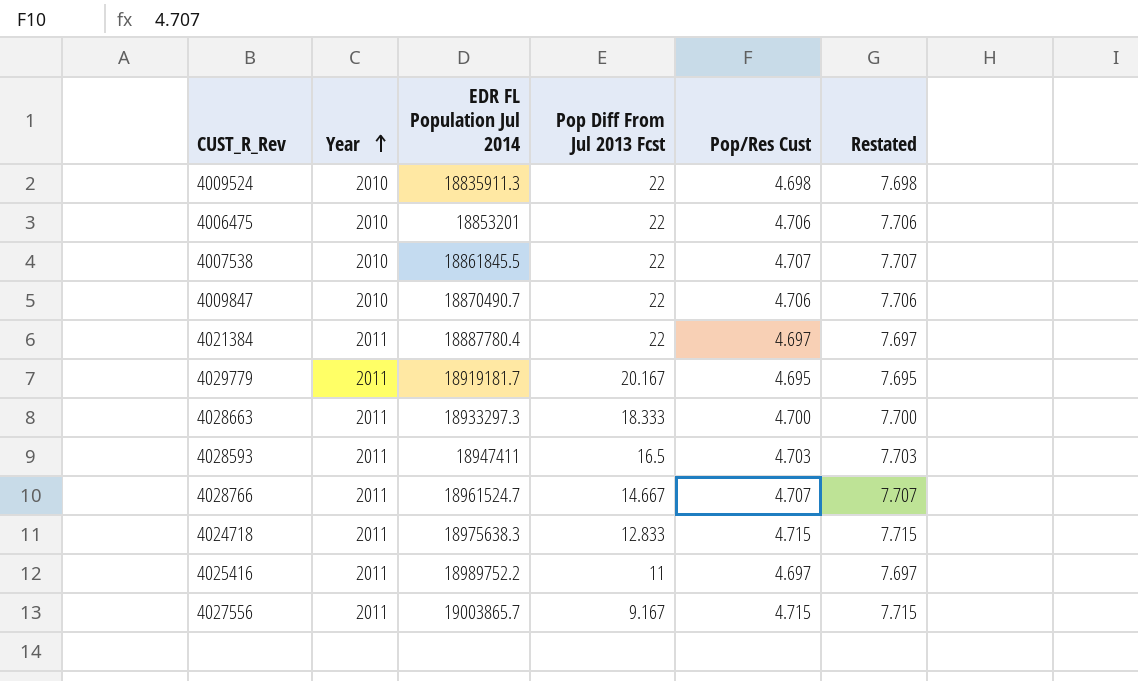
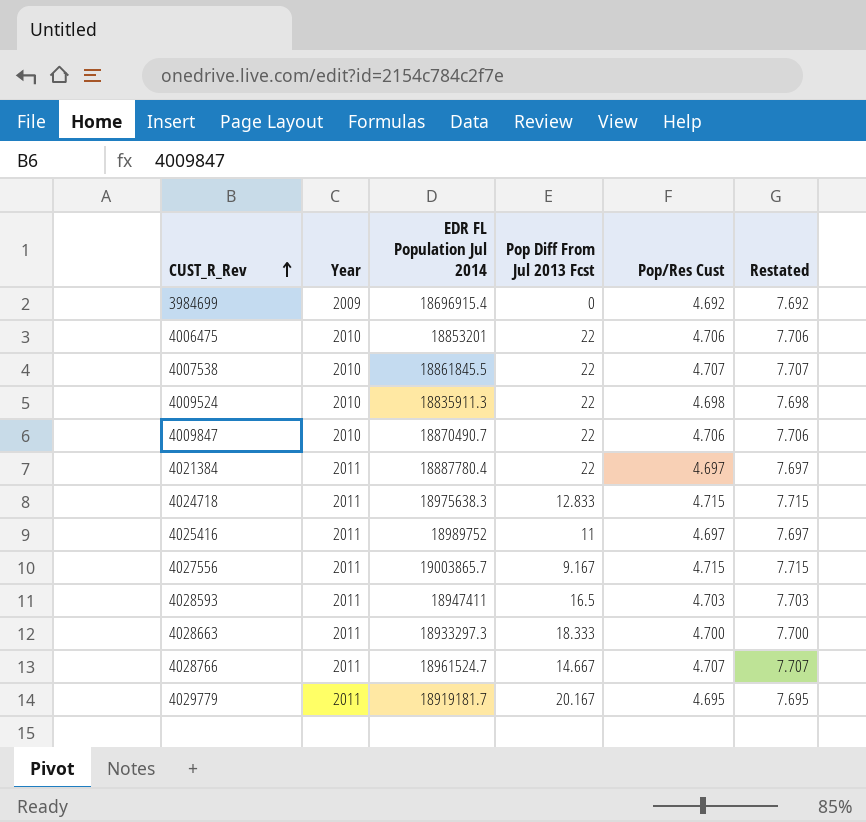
row order: Year ascending -> CUST_R_Rev ascending
row 3984699: none -> 2009 | 18696915.4 | 0 | 4.692 | 7.692
4025416 | EDR FL Population Jul 2014: 18989752.2 -> 18989752

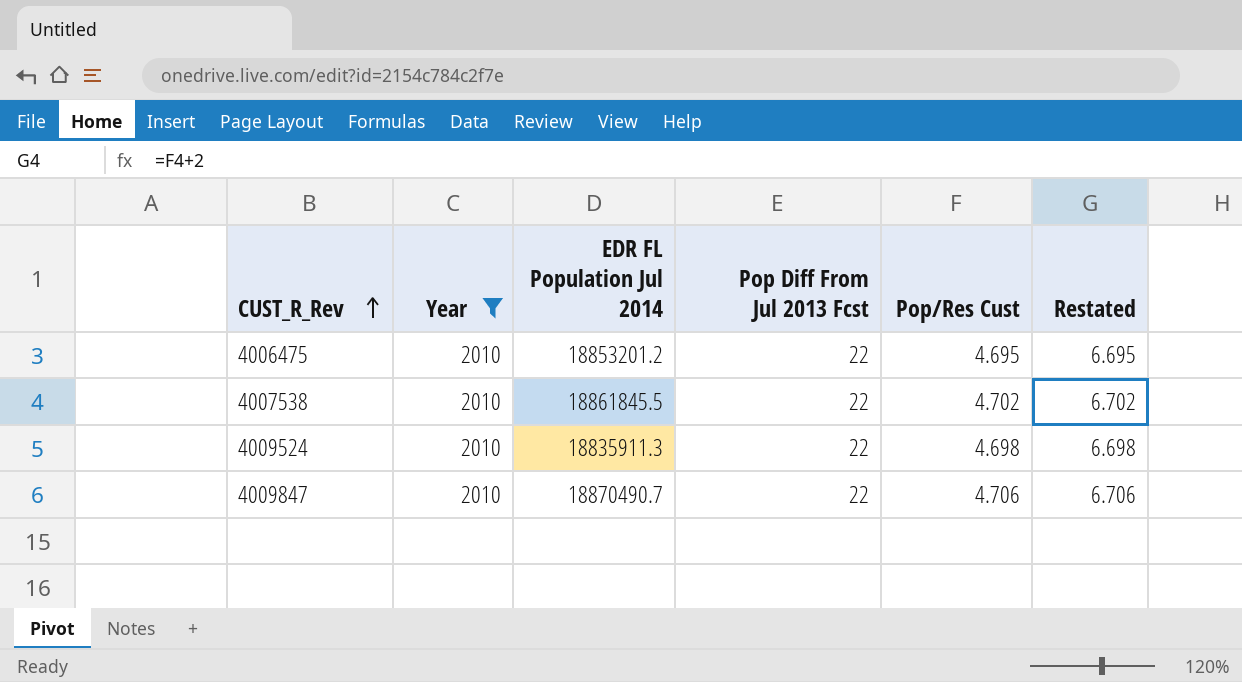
filter: none -> Year = 2010
column Restated | formula: [Pop/Res Cust] + 3 -> [Pop/Res Cust] + 2
4006475 | EDR FL Population Jul 2014: 18853201 -> 18853201.2
4006475 | Pop/Res Cust: 4.706 -> 4.695
4007538 | Pop/Res Cust: 4.707 -> 4.702

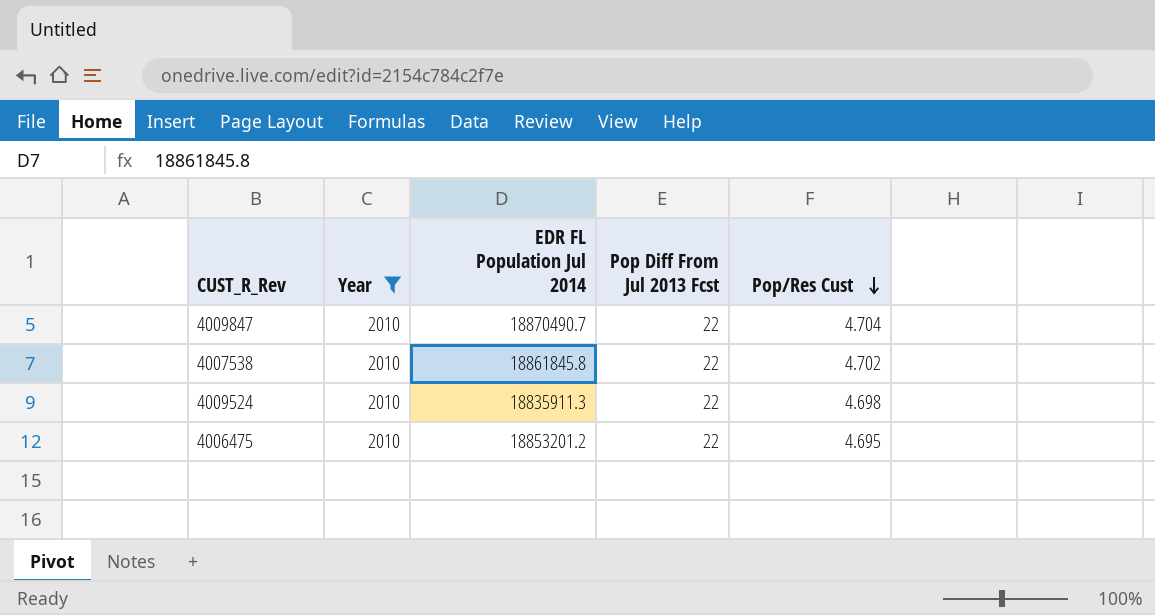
row order: CUST_R_Rev ascending -> Pop/Res Cust descending
column Restated | formula: [Pop/Res Cust] + 2 -> none
4009847 | Pop/Res Cust: 4.706 -> 4.704
4007538 | EDR FL Population Jul 2014: 18861845.5 -> 18861845.8

